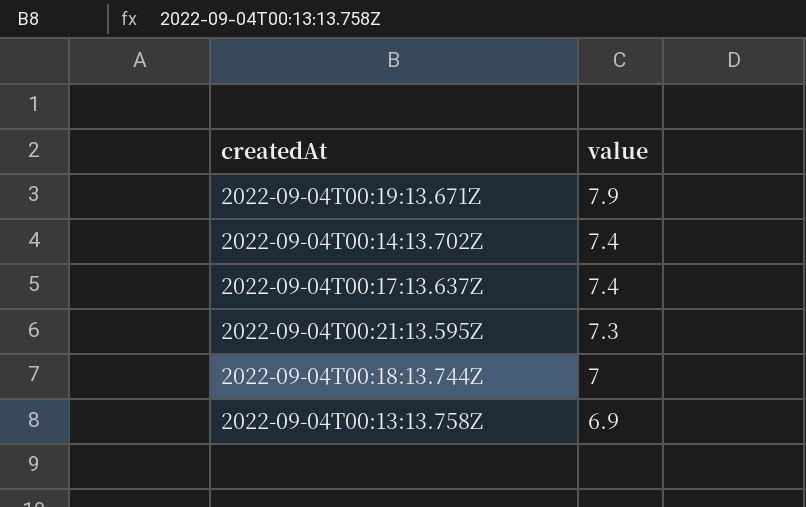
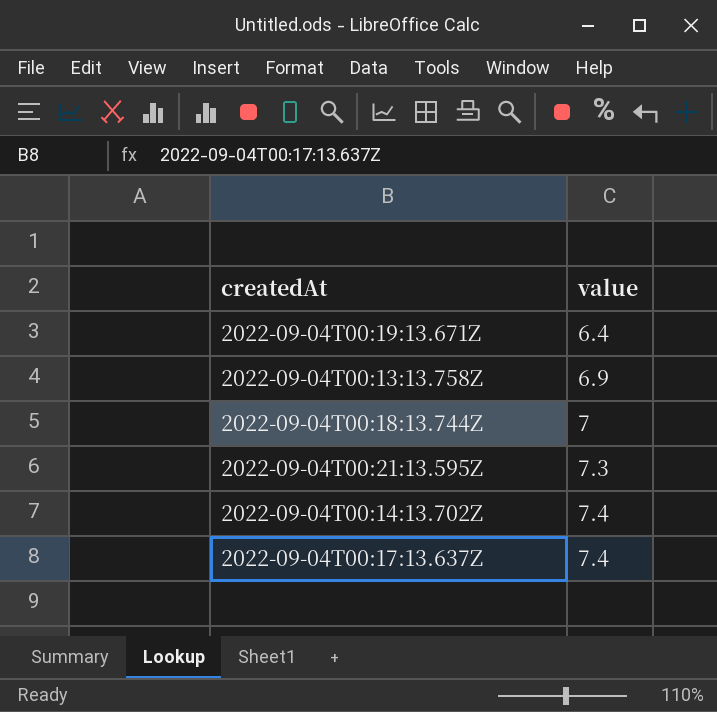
row order: value descending -> value ascending
2022-09-04T00:19:13.671Z | value: 7.9 -> 6.4

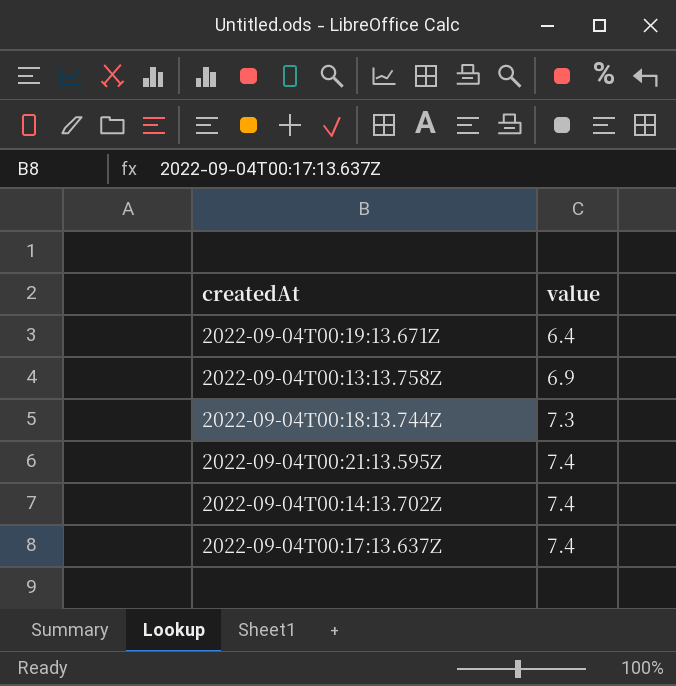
2022-09-04T00:18:13.744Z | value: 7 -> 7.3
2022-09-04T00:21:13.595Z | value: 7.3 -> 7.4

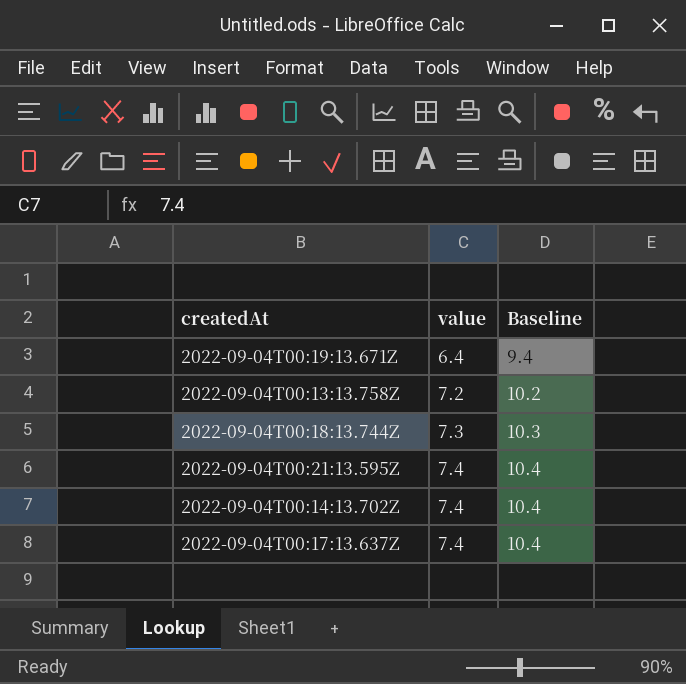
column Baseline | formula: none -> [value] + 3
2022-09-04T00:13:13.758Z | value: 6.9 -> 7.2

